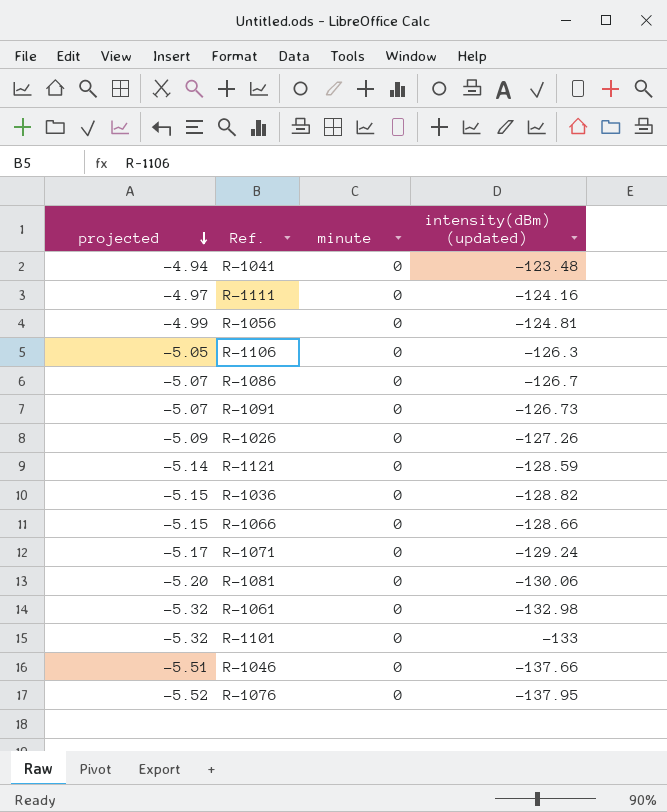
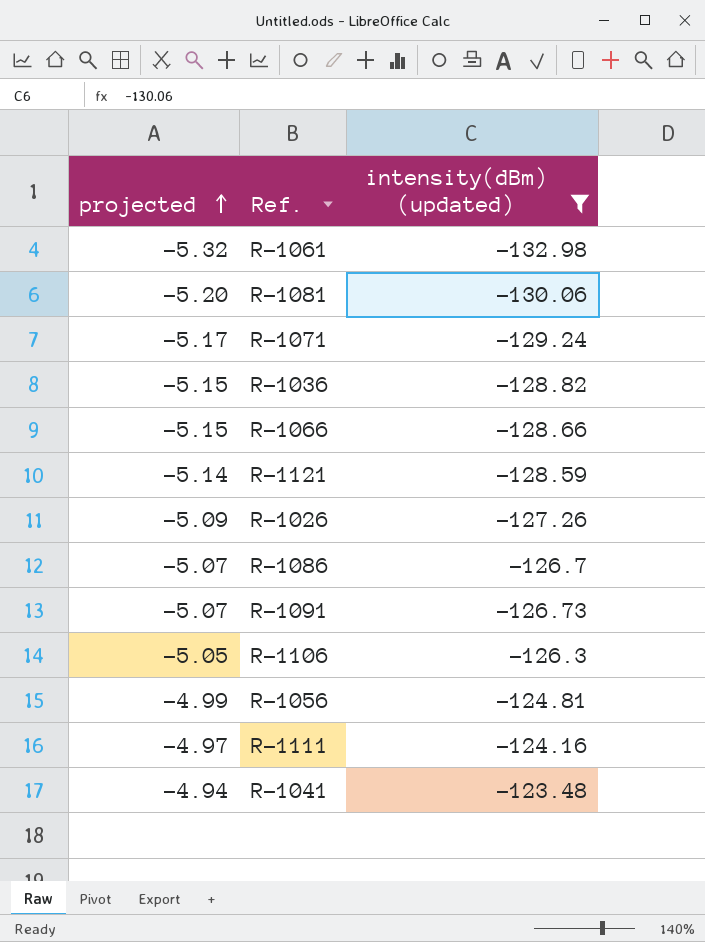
filter: none -> intensity(dBm) (updated) >= -132.98
row order: projected descending -> projected ascending
column minute | position: 3 -> none

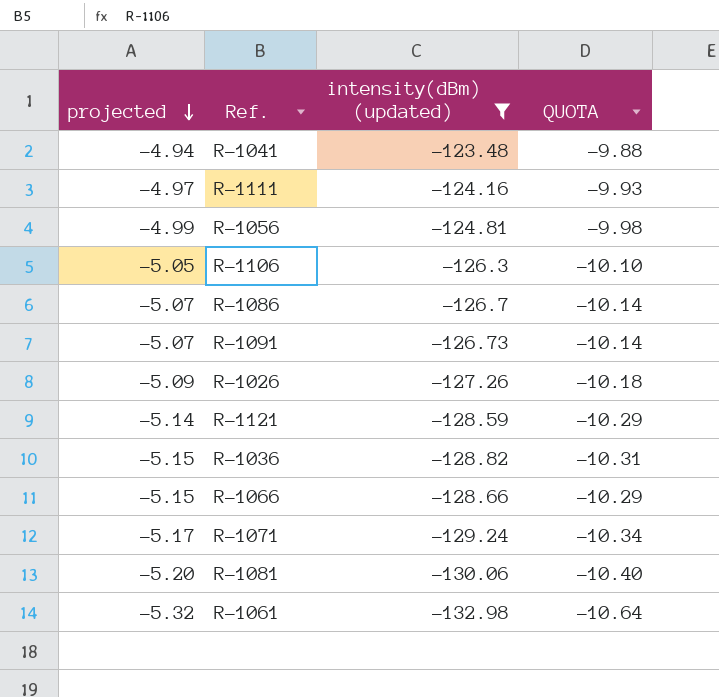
row order: projected ascending -> projected descending
column QUOTA | formula: none -> [intensity(dBm) (updated)] * 0.08

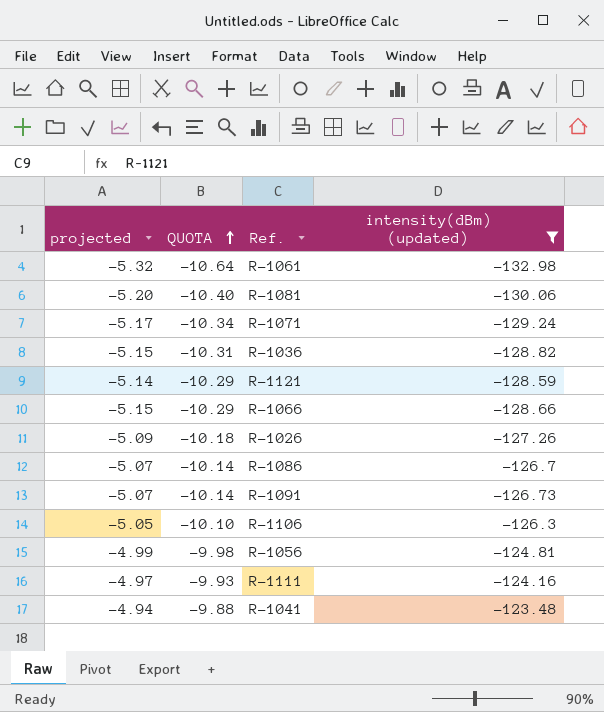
row order: projected descending -> QUOTA ascending
column QUOTA | position: 4 -> 2

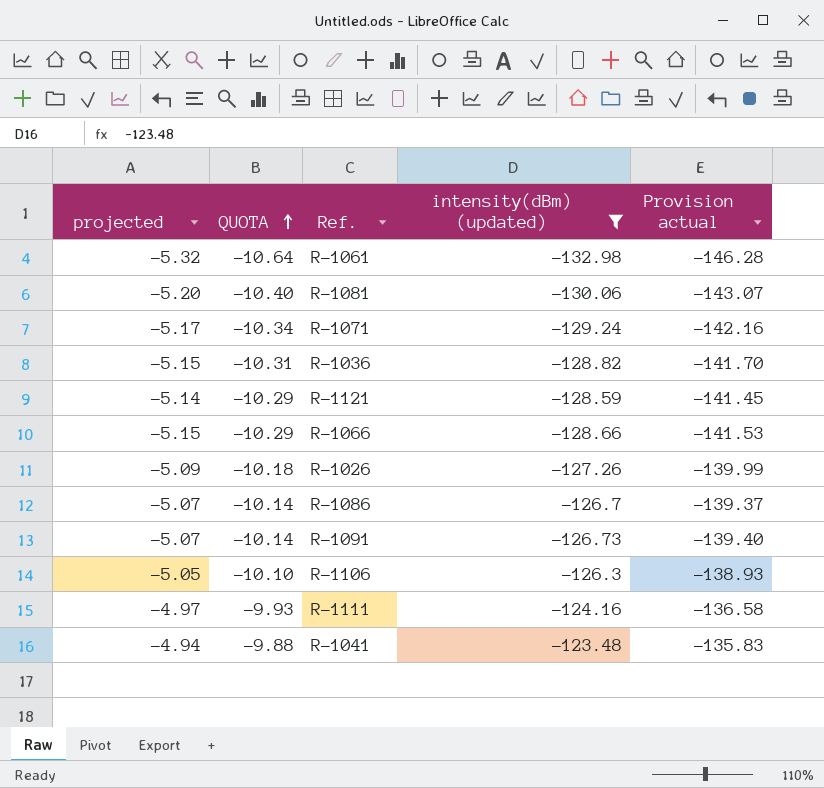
column Provision actual | formula: none -> [intensity(dBm) (updated)] * 1.1
row R-1056: -4.99 | -9.98 | -124.81 -> none

